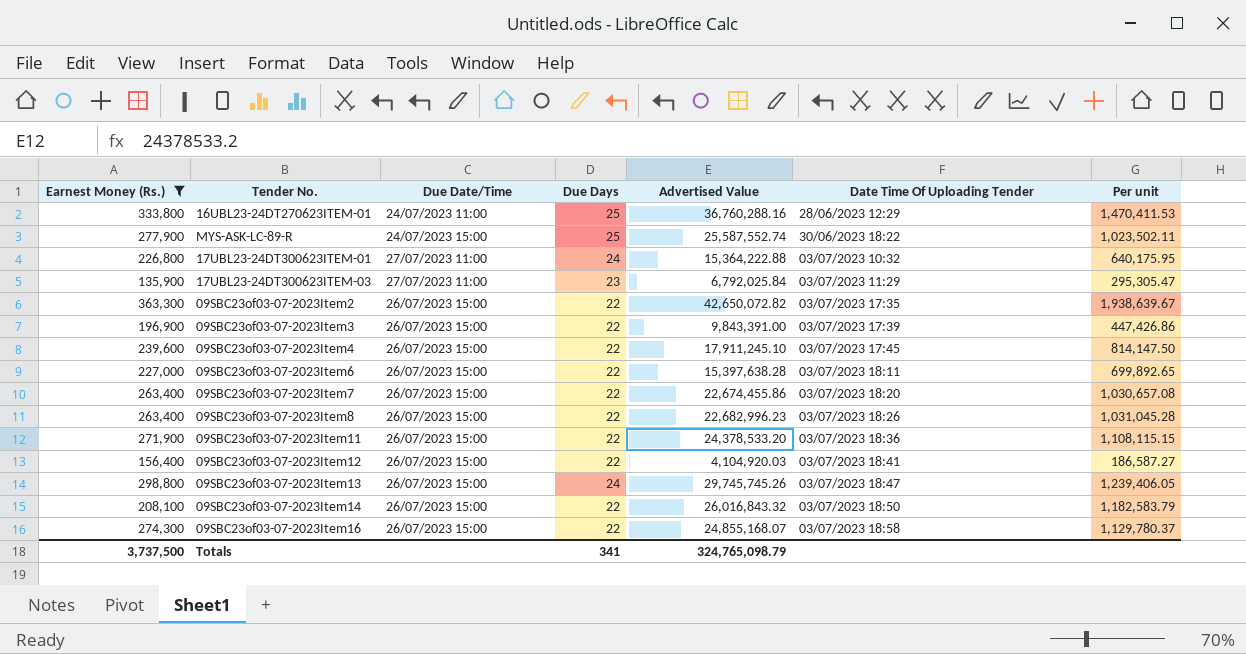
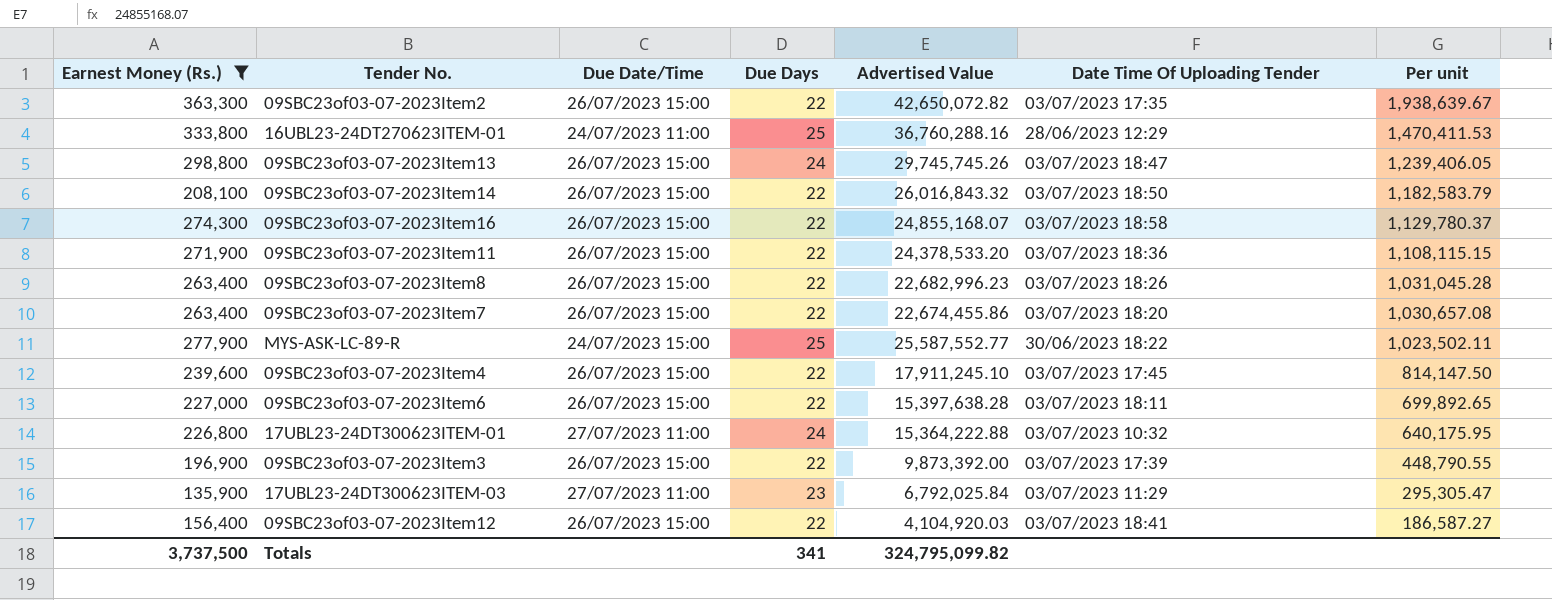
row order: Date Time Of Uploading Tender ascending -> Per unit descending
MYS-ASK-LC-89-R | Advertised Value: 25,587,552.74 -> 25,587,552.77
09SBC23of03-07-2023Item3 | Advertised Value: 9,843,391.00 -> 9,873,392.00
09SBC23of03-07-2023Item3 | Per unit: 447,426.86 -> 448,790.55
Totals | Advertised Value: 324,765,098.79 -> 324,795,099.82

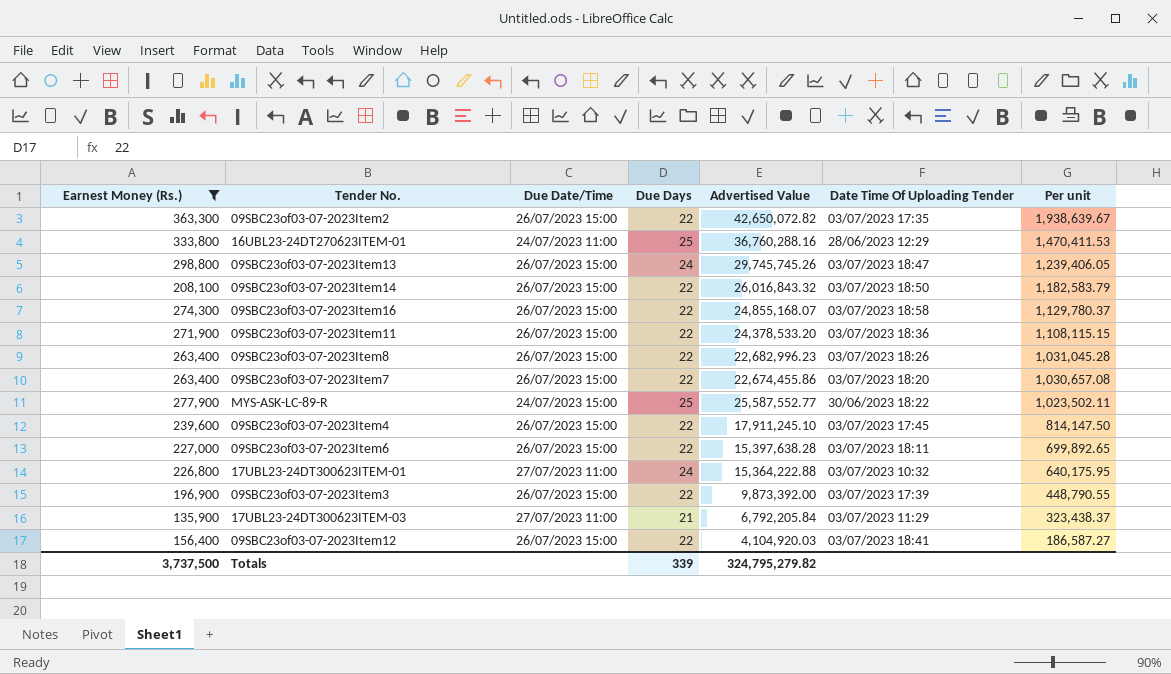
17UBL23-24DT300623ITEM-03 | Due Days: 23 -> 21
17UBL23-24DT300623ITEM-03 | Advertised Value: 6,792,025.84 -> 6,792,205.84
17UBL23-24DT300623ITEM-03 | Per unit: 295,305.47 -> 323,438.37
Totals | Due Days: 341 -> 339
Totals | Advertised Value: 324,795,099.82 -> 324,795,279.82

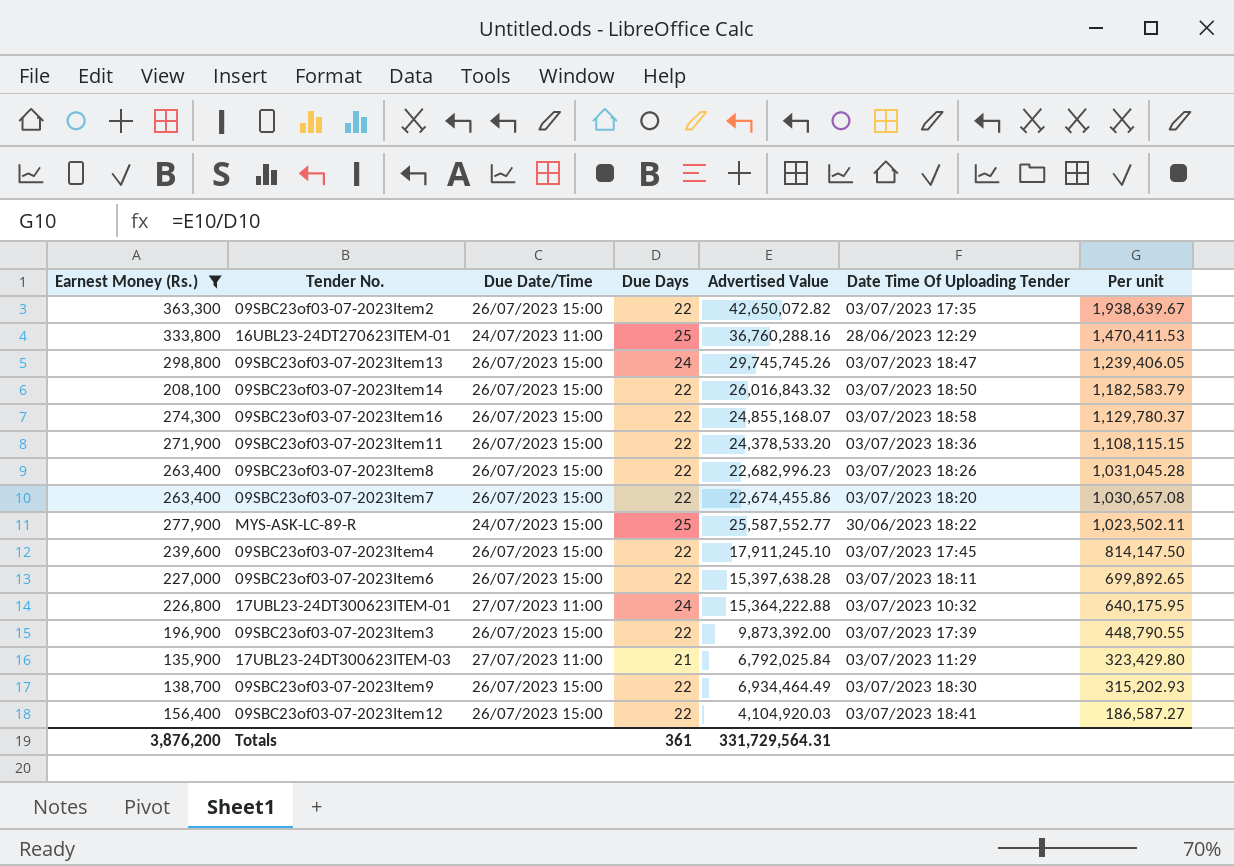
17UBL23-24DT300623ITEM-03 | Advertised Value: 6,792,205.84 -> 6,792,025.84
17UBL23-24DT300623ITEM-03 | Per unit: 323,438.37 -> 323,429.80
row 09SBC23of03-07-2023Item9: none -> 138,700 | 26/07/2023 15:00 | 22 | 6,934,464.49 | 03/07/2023 18:30 | 315,202.93
Totals | Earnest Money (Rs.): 3,737,500 -> 3,876,200
Totals | Due Days: 339 -> 361
Totals | Advertised Value: 324,795,279.82 -> 331,729,564.31

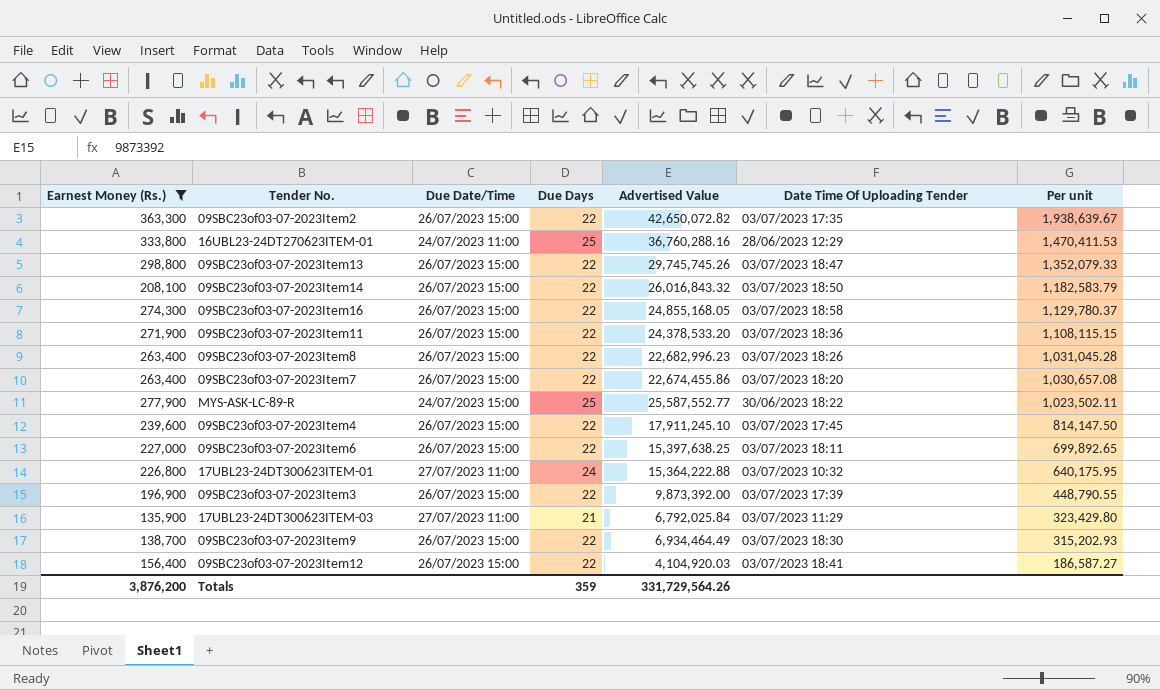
09SBC23of03-07-2023Item13 | Due Days: 24 -> 22
09SBC23of03-07-2023Item13 | Per unit: 1,239,406.05 -> 1,352,079.33
09SBC23of03-07-2023Item16 | Advertised Value: 24,855,168.07 -> 24,855,168.05
09SBC23of03-07-2023Item6 | Advertised Value: 15,397,638.28 -> 15,397,638.25
Totals | Due Days: 361 -> 359
Totals | Advertised Value: 331,729,564.31 -> 331,729,564.26

